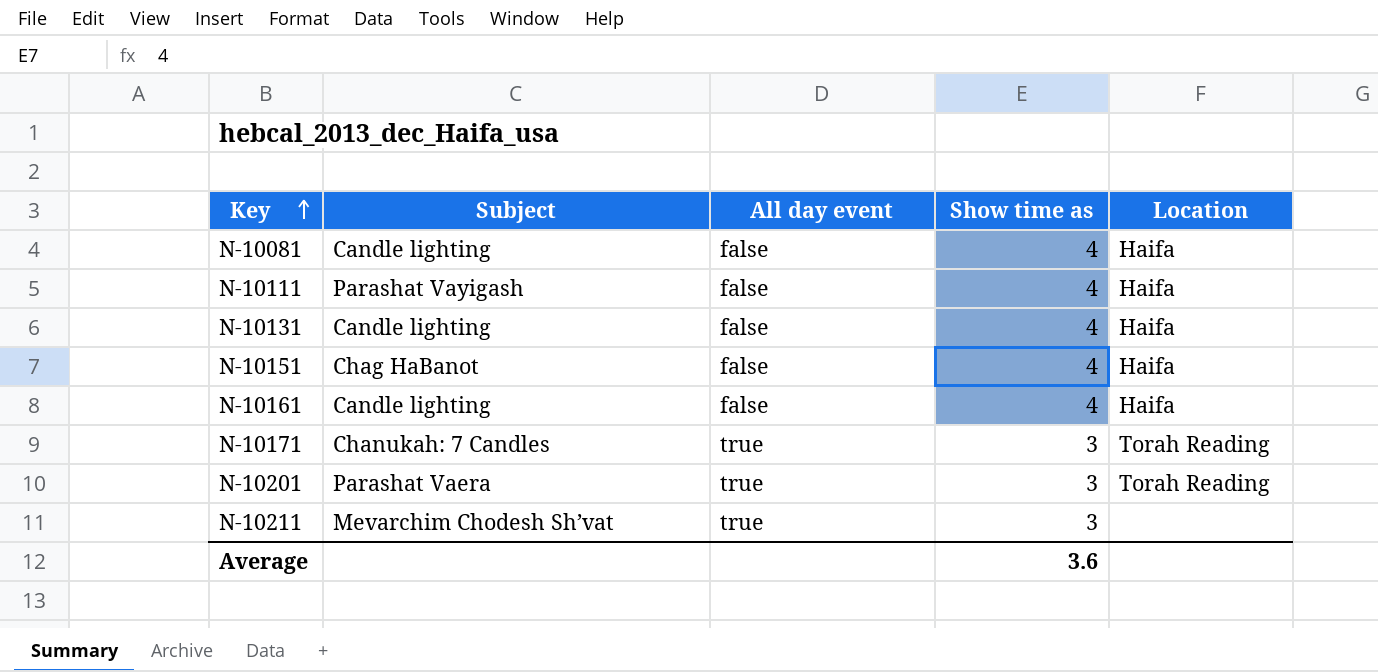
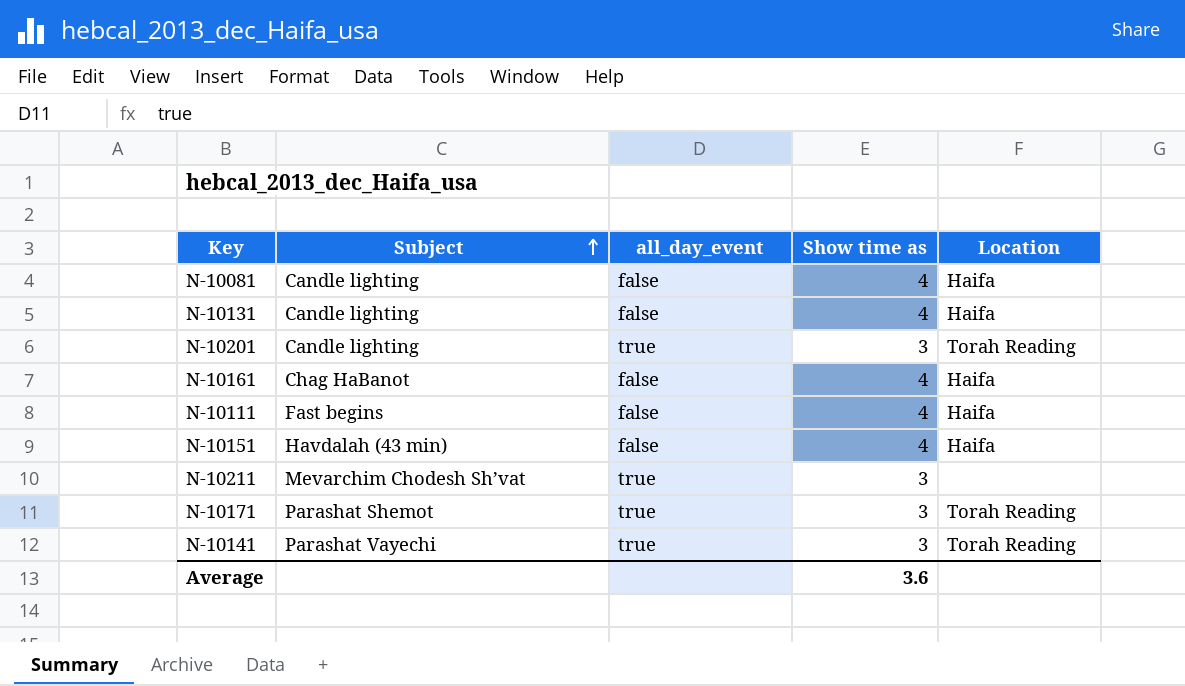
row order: Key ascending -> Subject ascending
column name: All day event -> all_day_event
N-10201 | Subject: Parashat Vaera -> Candle lighting
N-10161 | Subject: Candle lighting -> Chag HaBanot
N-10111 | Subject: Parashat Vayigash -> Fast begins
N-10151 | Subject: Chag HaBanot -> Havdalah (43 min)
N-10171 | Subject: Chanukah: 7 Candles -> Parashat Shemot
row N-10141: none -> Parashat Vayechi | true | 3 | Torah Reading

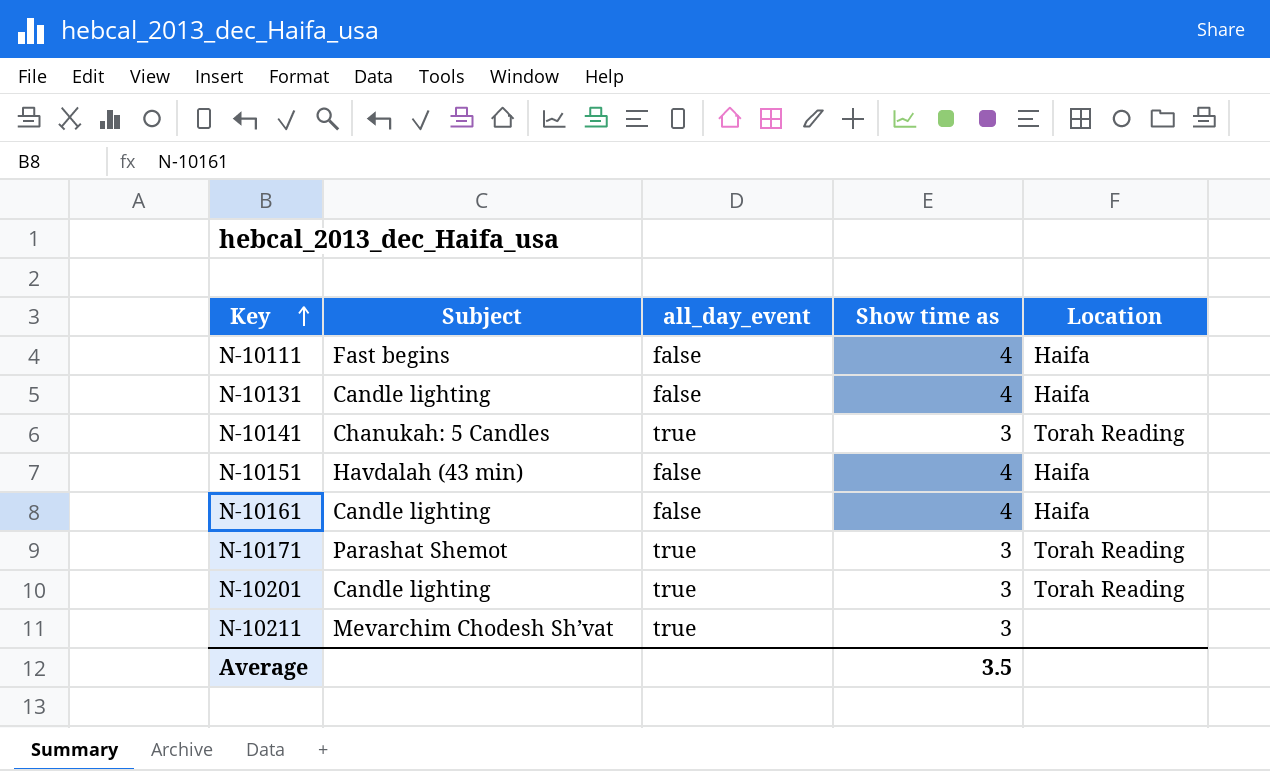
row order: Subject ascending -> Key ascending
row N-10081: Candle lighting | false | 4 | Haifa -> none
N-10141 | Subject: Parashat Vayechi -> Chanukah: 5 Candles
N-10161 | Subject: Chag HaBanot -> Candle lighting
Average | Show time as: 3.6 -> 3.5

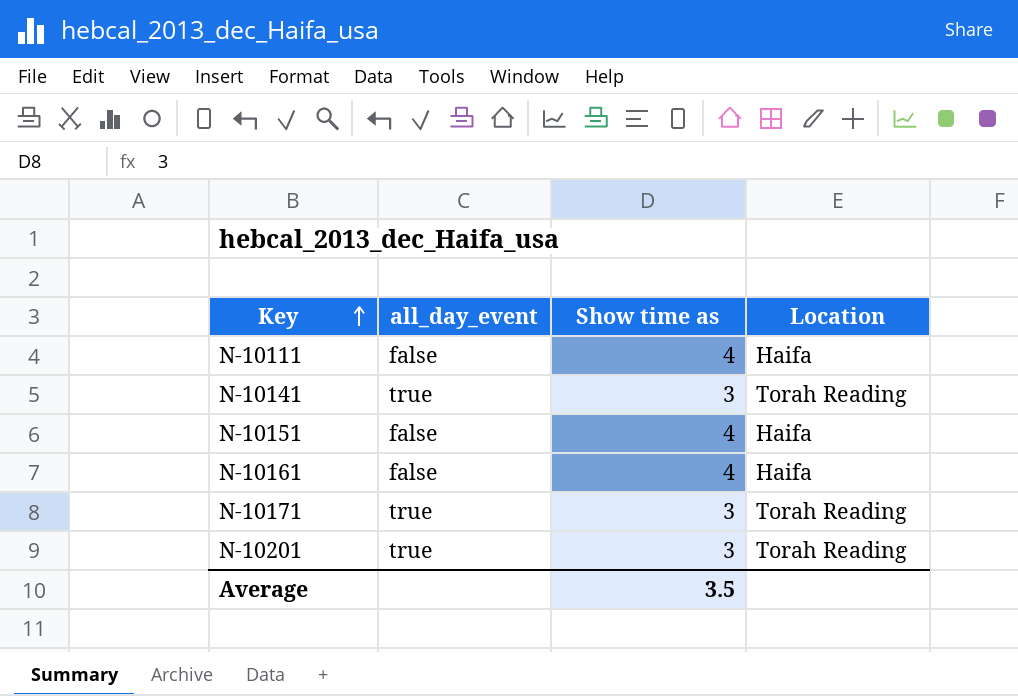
column Subject | position: 2 -> none
row N-10131: Candle lighting | false | 4 | Haifa -> none
row N-10211: Mevarchim Chodesh Sh’vat | true | 3 | none -> none

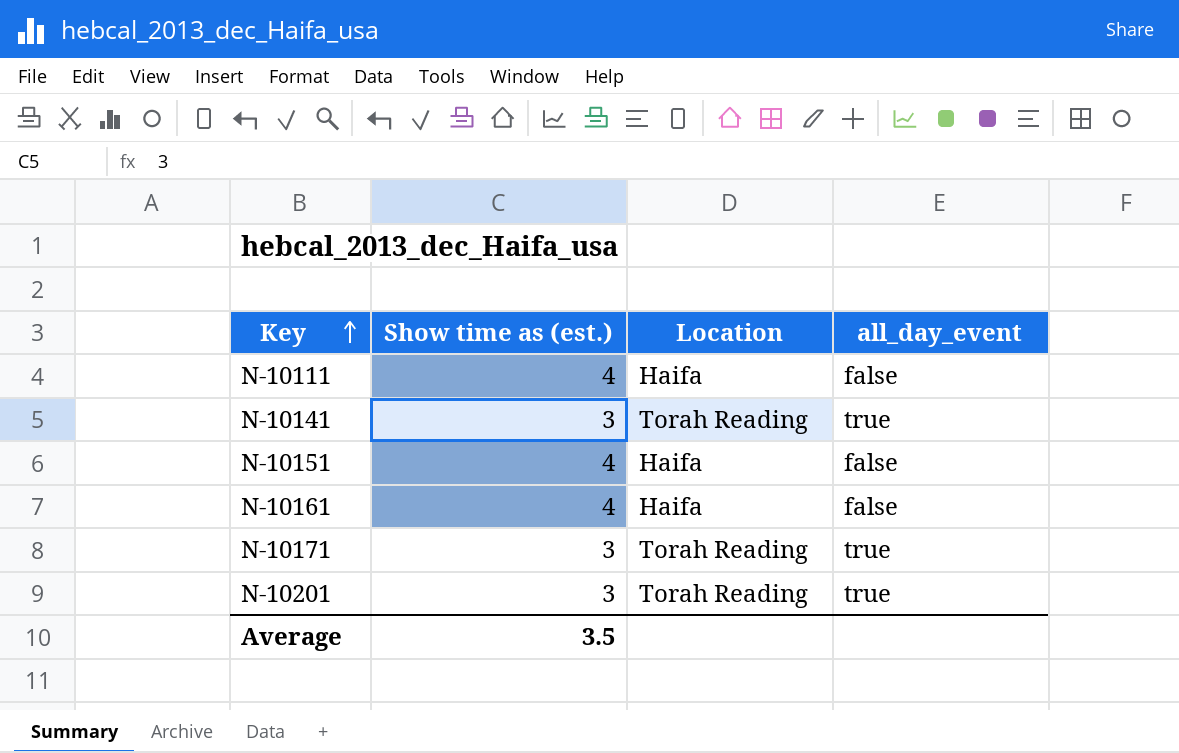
column name: Show time as -> Show time as (est.)
column all_day_event | position: 2 -> 4

